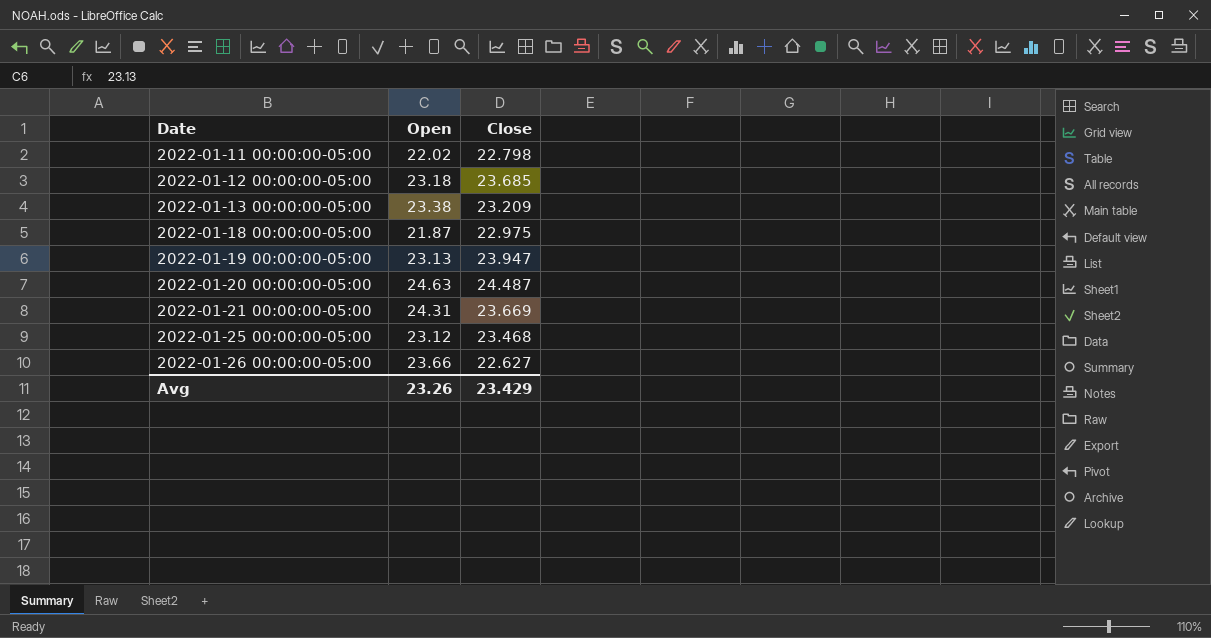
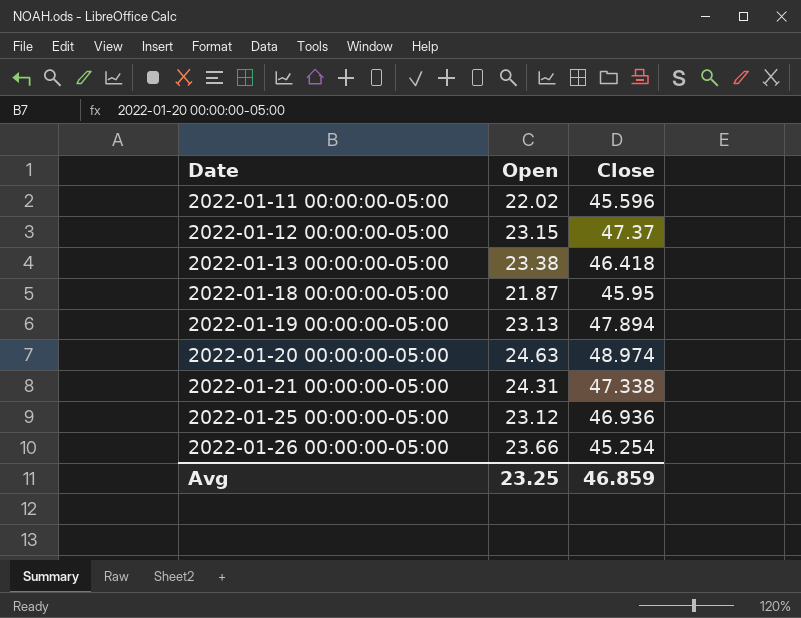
2022-01-11 00:00:00-05:00 | Close: 22.798 -> 45.596
2022-01-12 00:00:00-05:00 | Open: 23.18 -> 23.15
2022-01-12 00:00:00-05:00 | Close: 23.685 -> 47.37
2022-01-13 00:00:00-05:00 | Close: 23.209 -> 46.418
2022-01-18 00:00:00-05:00 | Close: 22.975 -> 45.95
2022-01-19 00:00:00-05:00 | Close: 23.947 -> 47.894
2022-01-20 00:00:00-05:00 | Close: 24.487 -> 48.974
2022-01-21 00:00:00-05:00 | Close: 23.669 -> 47.338
2022-01-25 00:00:00-05:00 | Close: 23.468 -> 46.936
2022-01-26 00:00:00-05:00 | Close: 22.627 -> 45.254
Avg | Open: 23.26 -> 23.25
Avg | Close: 23.429 -> 46.859

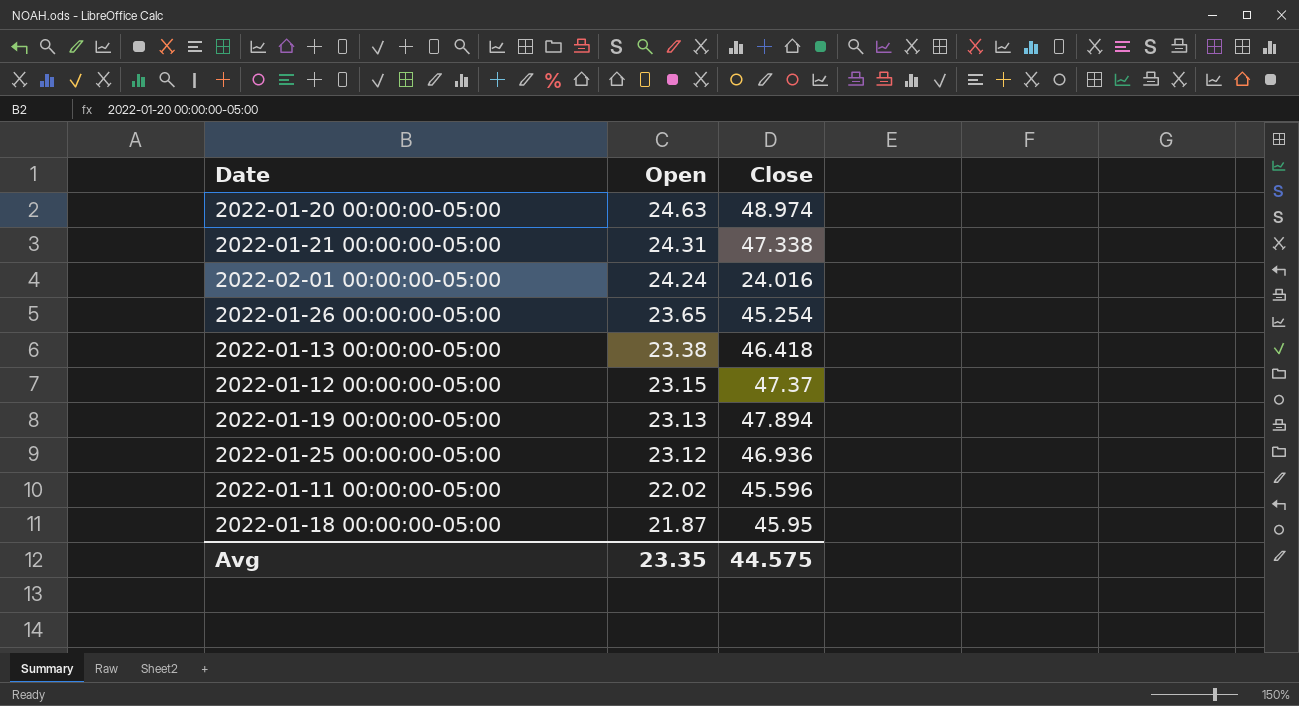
row order: Date ascending -> Open descending
row 2022-02-01 00:00:00-05:00: none -> 24.24 | 24.016
2022-01-26 00:00:00-05:00 | Open: 23.66 -> 23.65
Avg | Open: 23.25 -> 23.35
Avg | Close: 46.859 -> 44.575

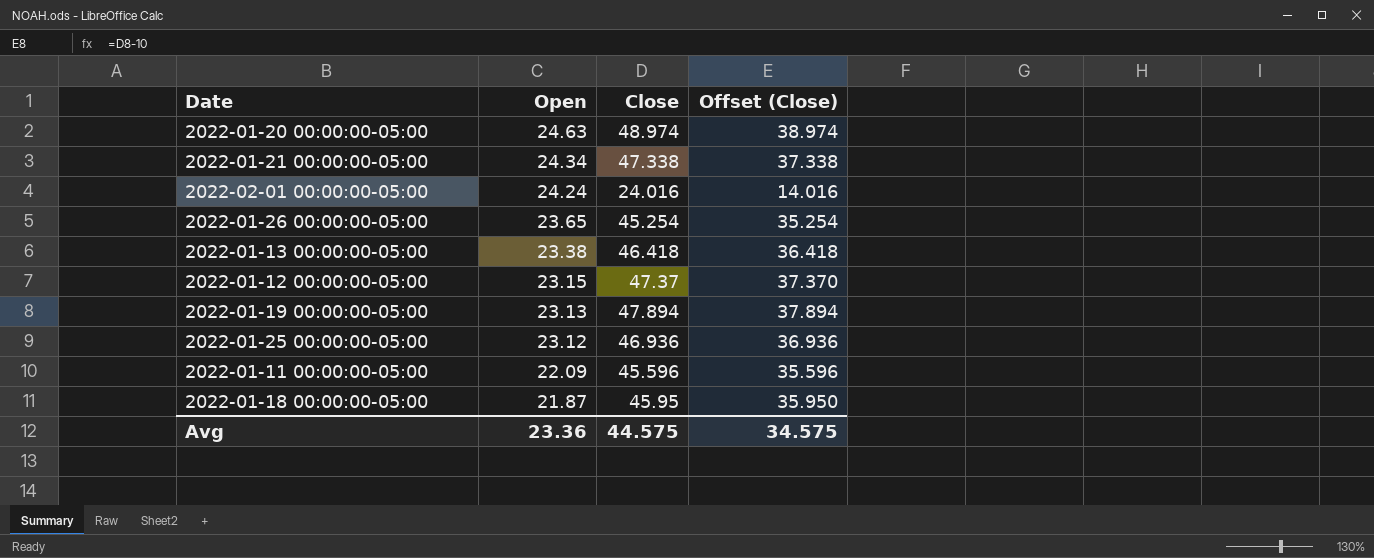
column Offset (Close) | formula: none -> [Close] - 10
2022-01-21 00:00:00-05:00 | Open: 24.31 -> 24.34
2022-01-11 00:00:00-05:00 | Open: 22.02 -> 22.09
Avg | Open: 23.35 -> 23.36

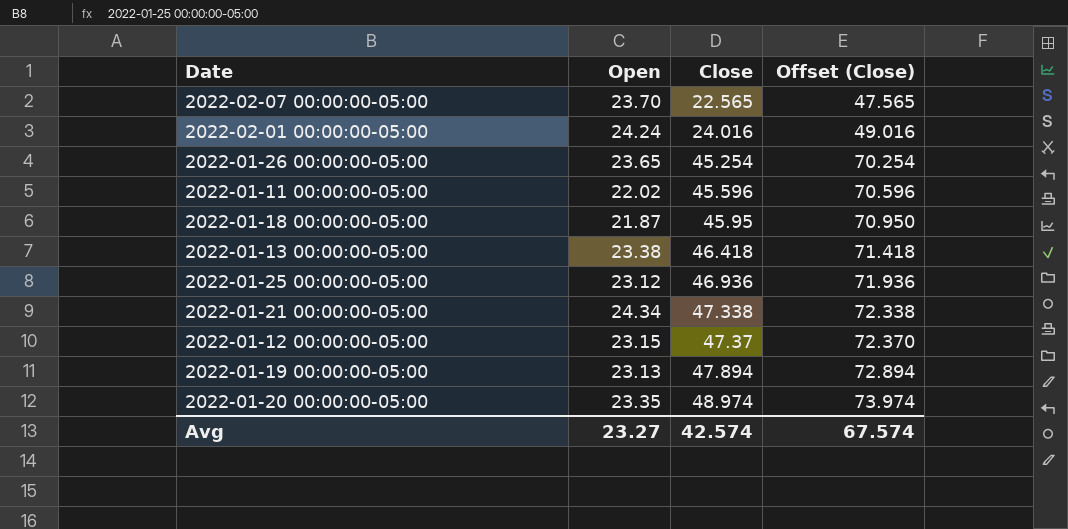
row order: Open descending -> Close ascending
column Offset (Close) | formula: [Close] - 10 -> [Close] + 25
row 2022-02-07 00:00:00-05:00: none -> 23.70 | 22.565 | 47.565
2022-01-11 00:00:00-05:00 | Open: 22.09 -> 22.02
2022-01-20 00:00:00-05:00 | Open: 24.63 -> 23.35
Avg | Open: 23.36 -> 23.27
Avg | Close: 44.575 -> 42.574
Avg | Offset (Close): 34.575 -> 67.574

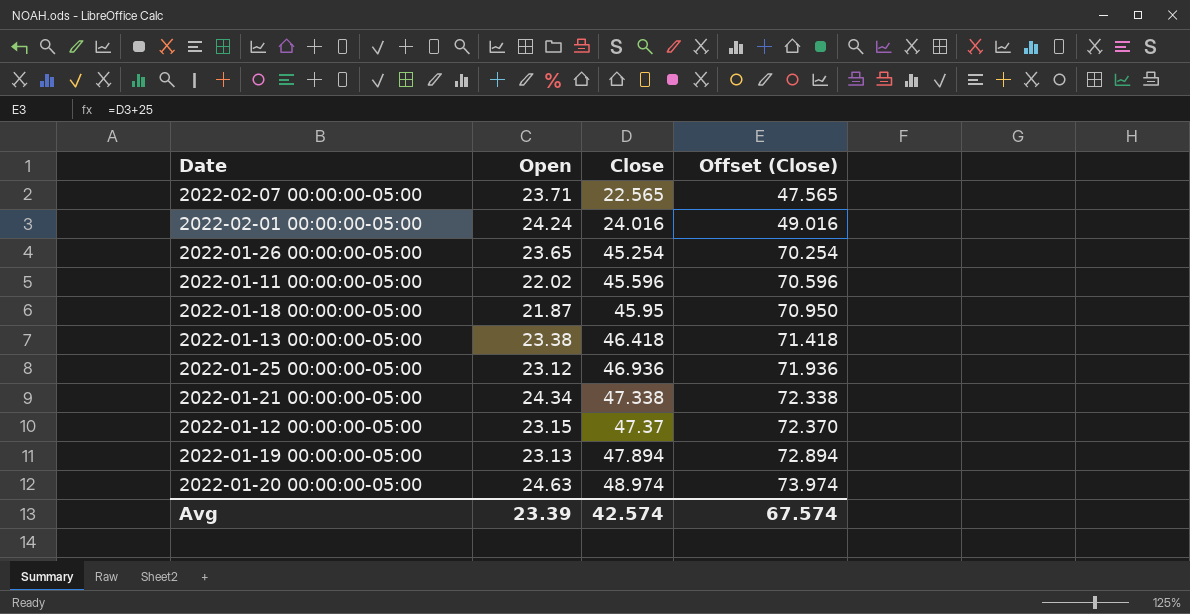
2022-02-07 00:00:00-05:00 | Open: 23.70 -> 23.71
2022-01-20 00:00:00-05:00 | Open: 23.35 -> 24.63
Avg | Open: 23.27 -> 23.39

